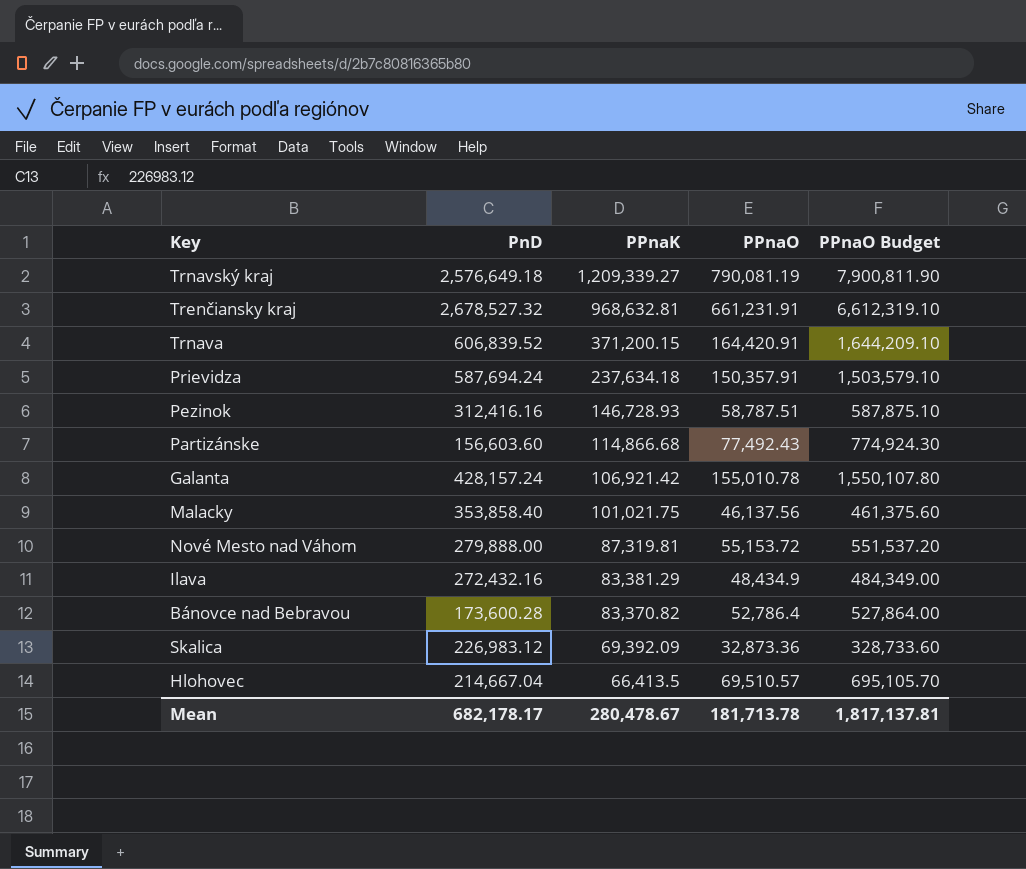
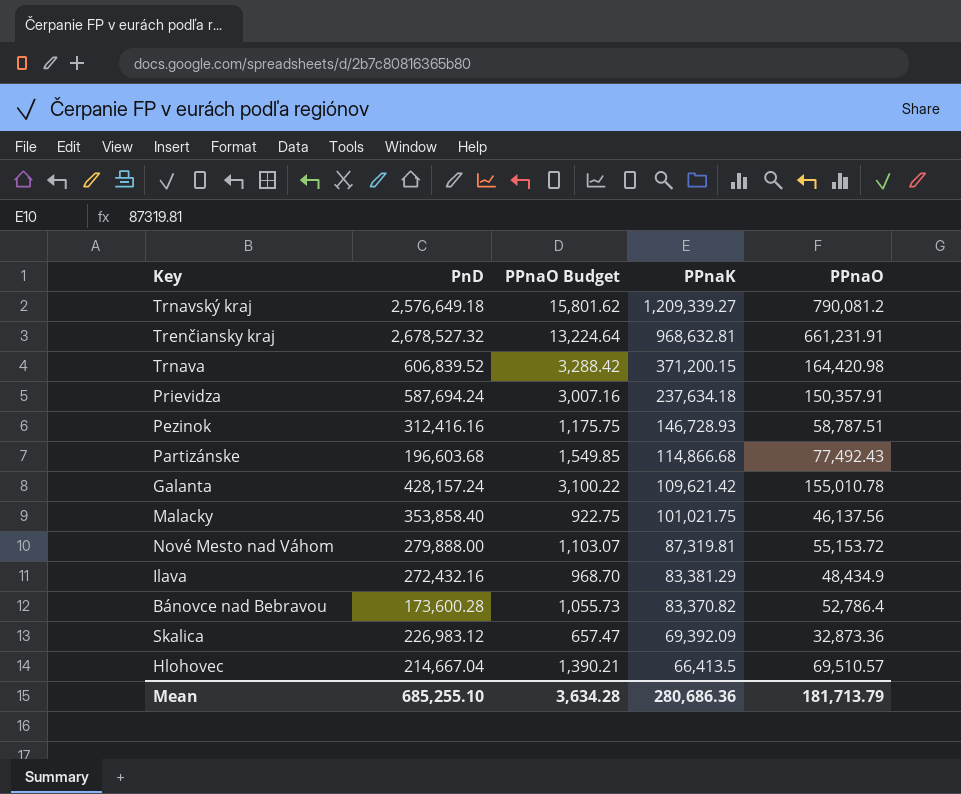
column PPnaO Budget | formula: [PPnaO] * 10 -> [PPnaO] * 0.02
column PPnaO Budget | position: 5 -> 3
Trnavský kraj | PPnaO: 790,081.19 -> 790,081.2
Trnava | PPnaO: 164,420.91 -> 164,420.98
Partizánske | PnD: 156,603.60 -> 196,603.68
Galanta | PPnaK: 106,921.42 -> 109,621.42
Mean | PnD: 682,178.17 -> 685,255.10
Mean | PPnaO Budget: 1,817,137.81 -> 3,634.28
Mean | PPnaK: 280,478.67 -> 280,686.36
Mean | PPnaO: 181,713.78 -> 181,713.79

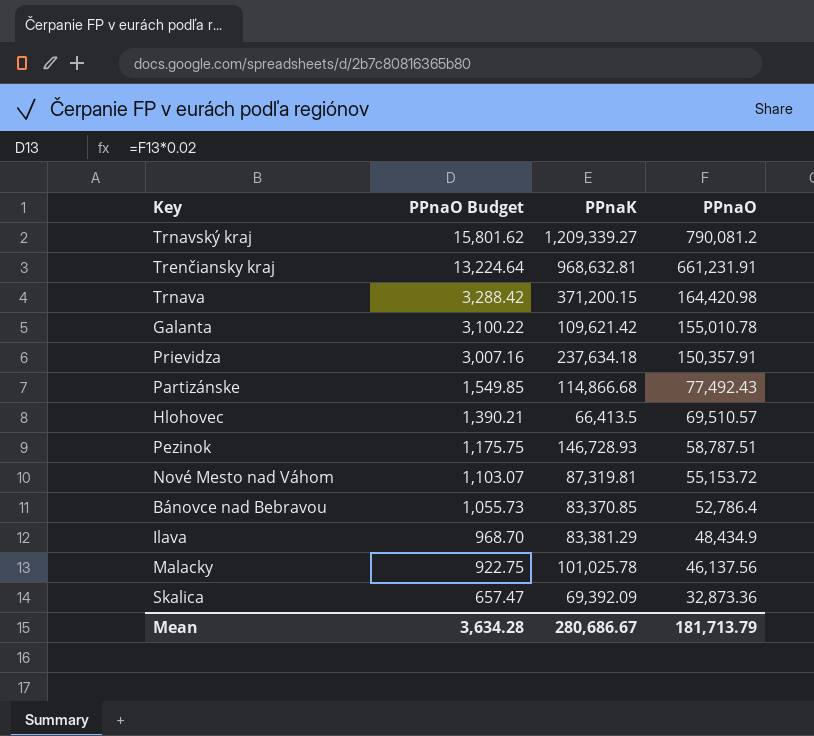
row order: PPnaK descending -> PPnaO Budget descending
column PnD | position: 2 -> none
Bánovce nad Bebravou | PPnaK: 83,370.82 -> 83,370.85
Malacky | PPnaK: 101,021.75 -> 101,025.78
Mean | PPnaK: 280,686.36 -> 280,686.67

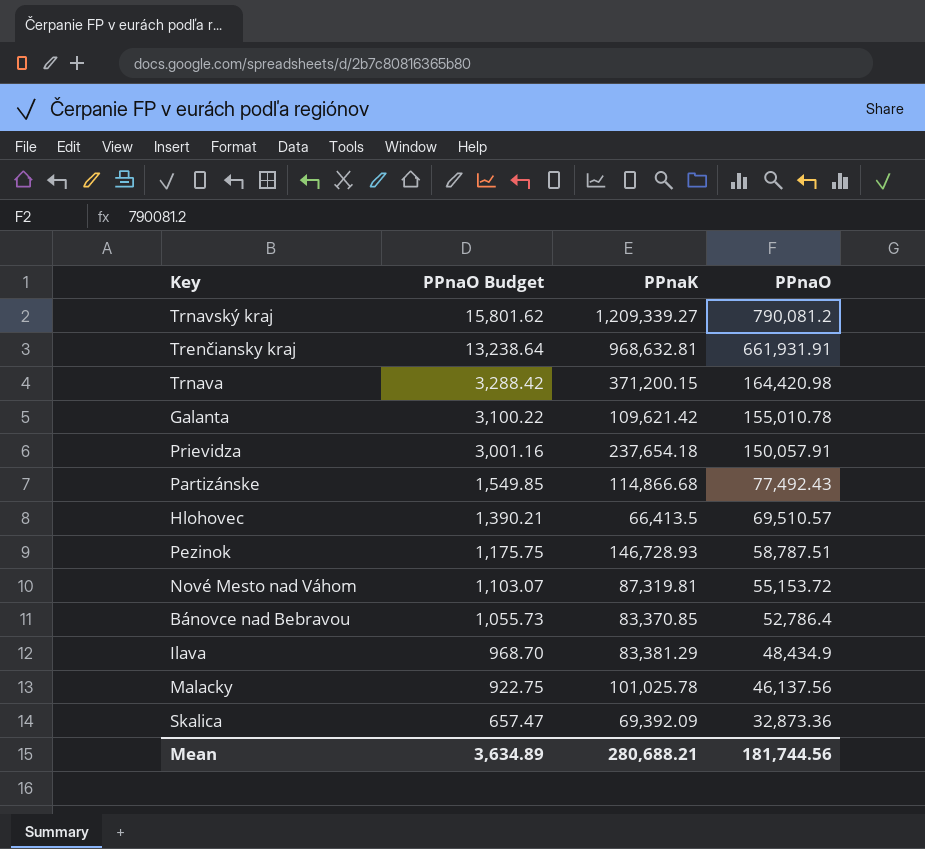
Trenčiansky kraj | PPnaO Budget: 13,224.64 -> 13,238.64
Trenčiansky kraj | PPnaO: 661,231.91 -> 661,931.91
Prievidza | PPnaO Budget: 3,007.16 -> 3,001.16
Prievidza | PPnaK: 237,634.18 -> 237,654.18
Prievidza | PPnaO: 150,357.91 -> 150,057.91
Mean | PPnaO Budget: 3,634.28 -> 3,634.89
Mean | PPnaK: 280,686.67 -> 280,688.21
Mean | PPnaO: 181,713.79 -> 181,744.56

